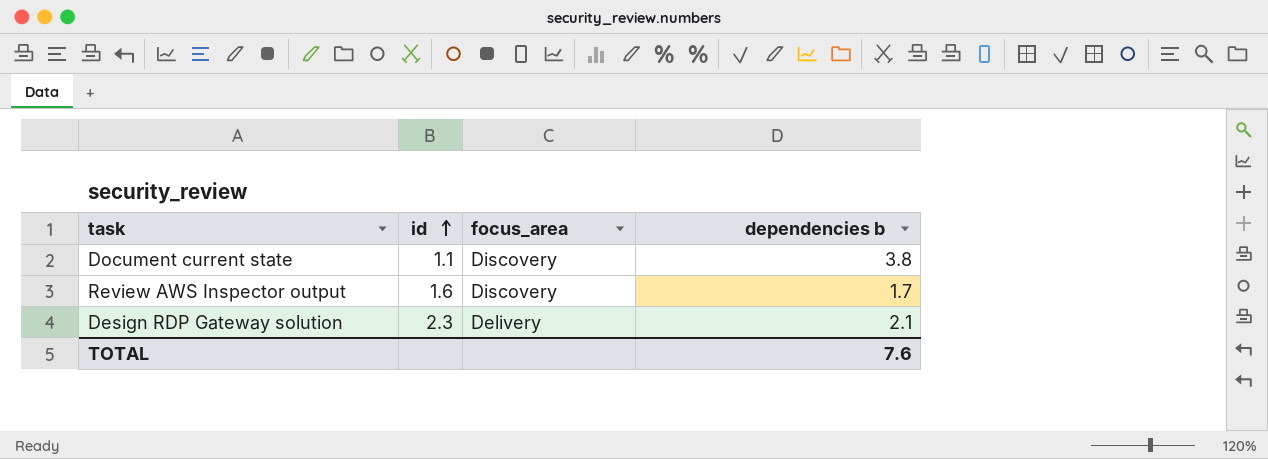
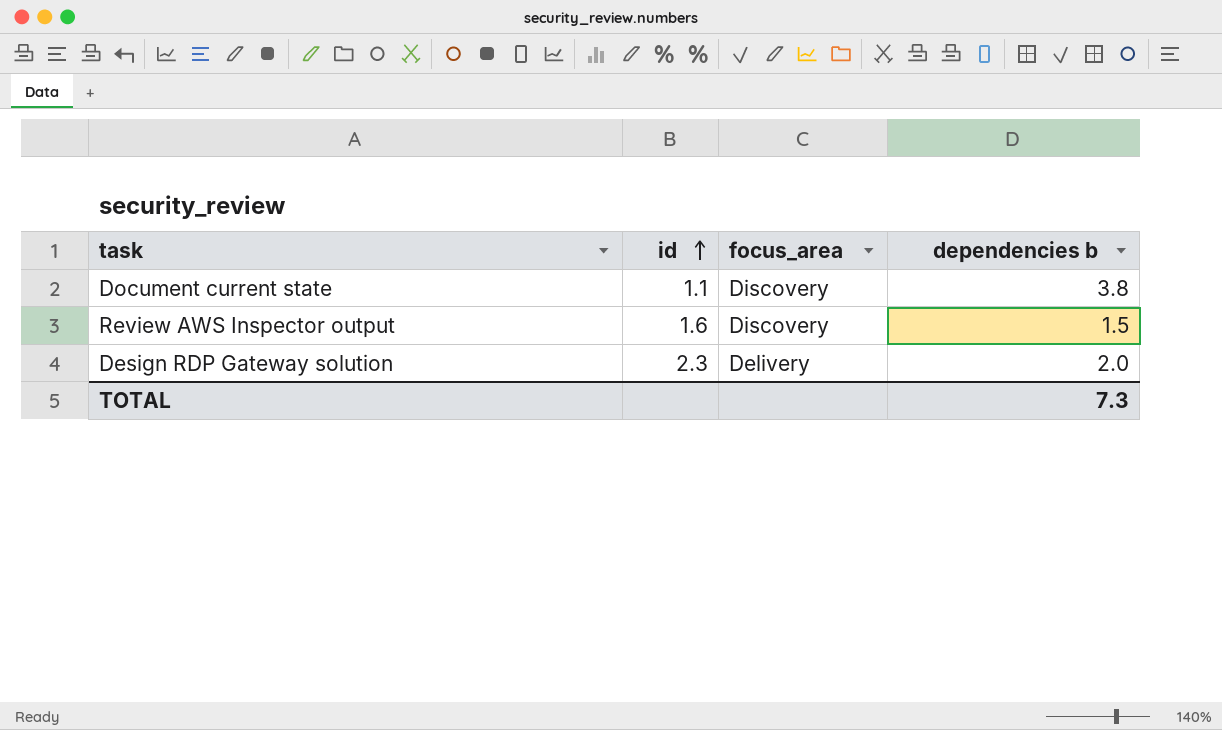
Review AWS Inspector output | dependencies b: 1.7 -> 1.5
Design RDP Gateway solution | dependencies b: 2.1 -> 2.0
TOTAL | dependencies b: 7.6 -> 7.3

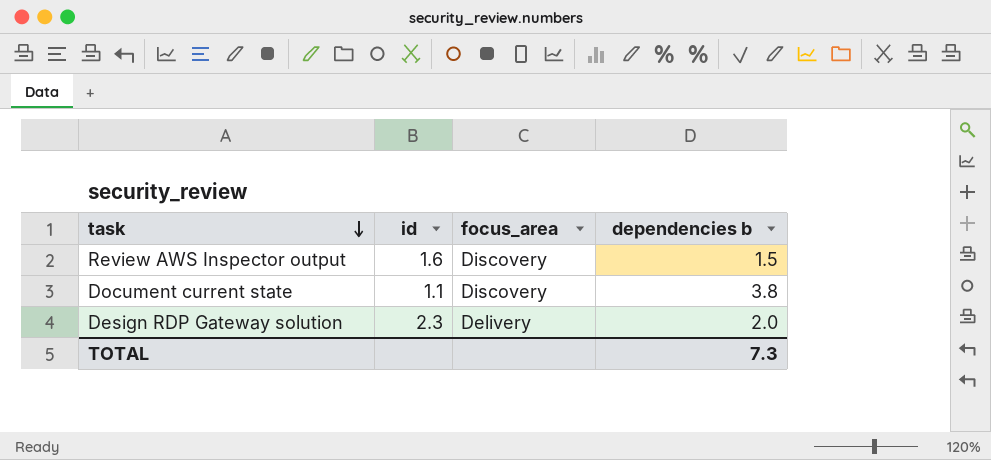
row order: id ascending -> task descending

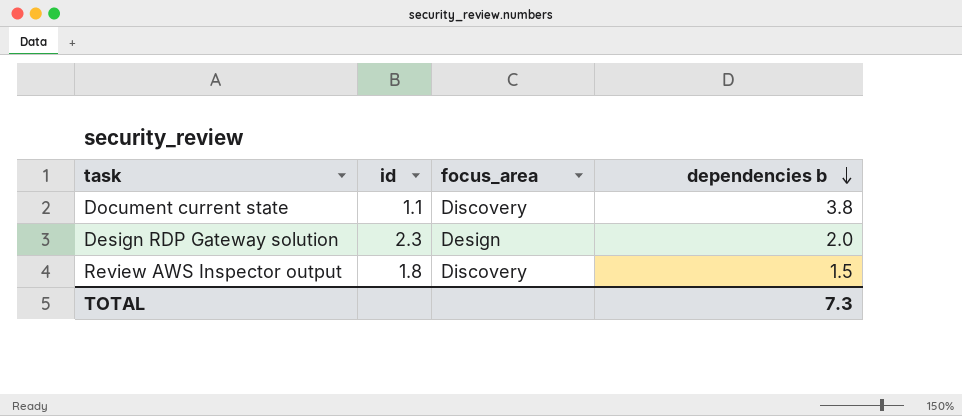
row order: task descending -> dependencies b descending
Design RDP Gateway solution | focus_area: Delivery -> Design
Review AWS Inspector output | id: 1.6 -> 1.8

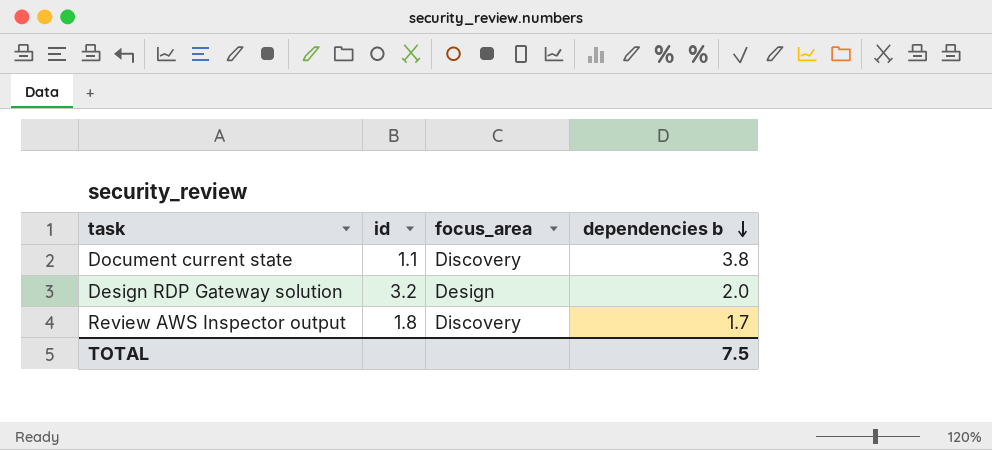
Design RDP Gateway solution | id: 2.3 -> 3.2
Review AWS Inspector output | dependencies b: 1.5 -> 1.7
TOTAL | dependencies b: 7.3 -> 7.5

